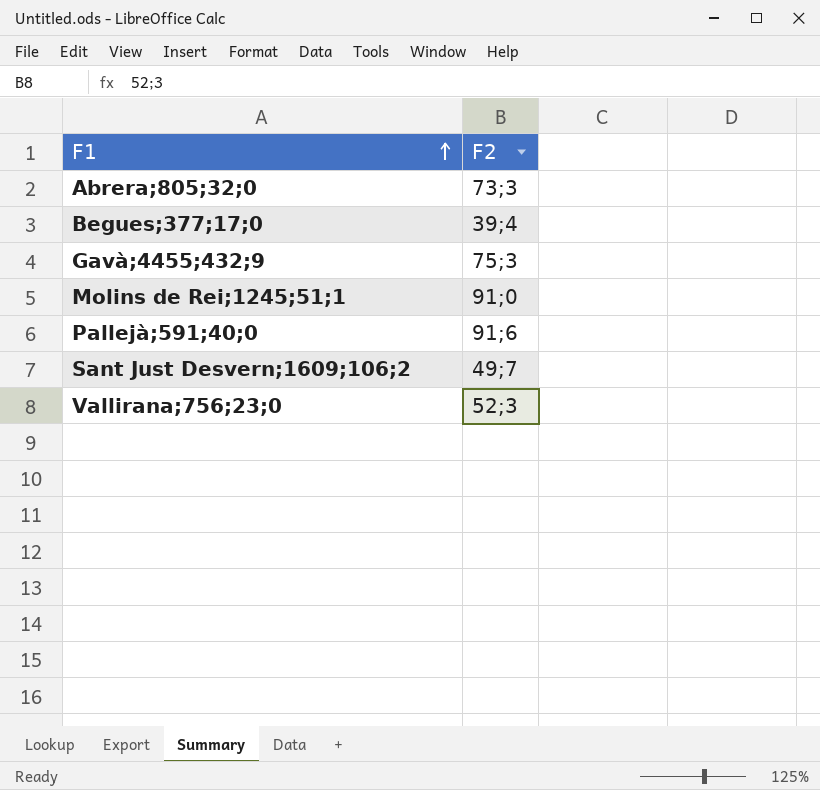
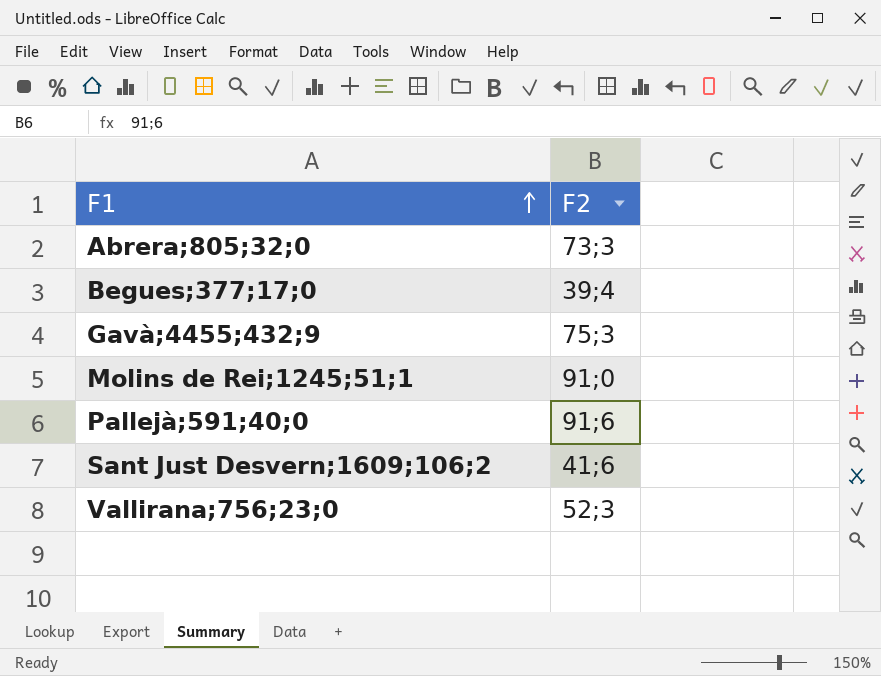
Sant Just Desvern;1609;106;2 | F2: 49;7 -> 41;6

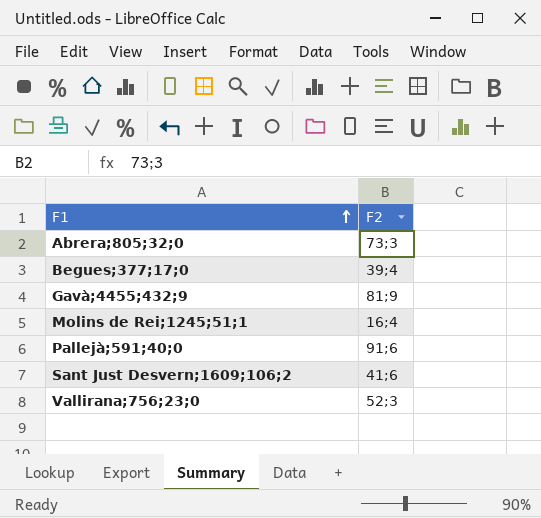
Gavà;4455;432;9 | F2: 75;3 -> 81;9
Molins de Rei;1245;51;1 | F2: 91;0 -> 16;4

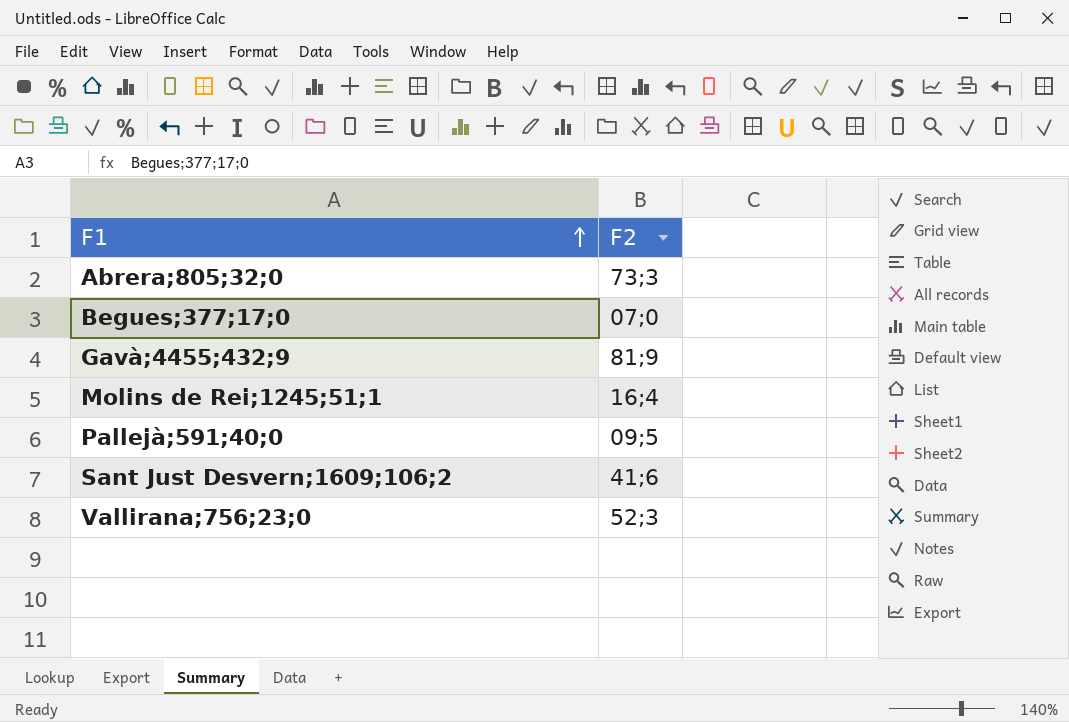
Begues;377;17;0 | F2: 39;4 -> 07;0
Pallejà;591;40;0 | F2: 91;6 -> 09;5

